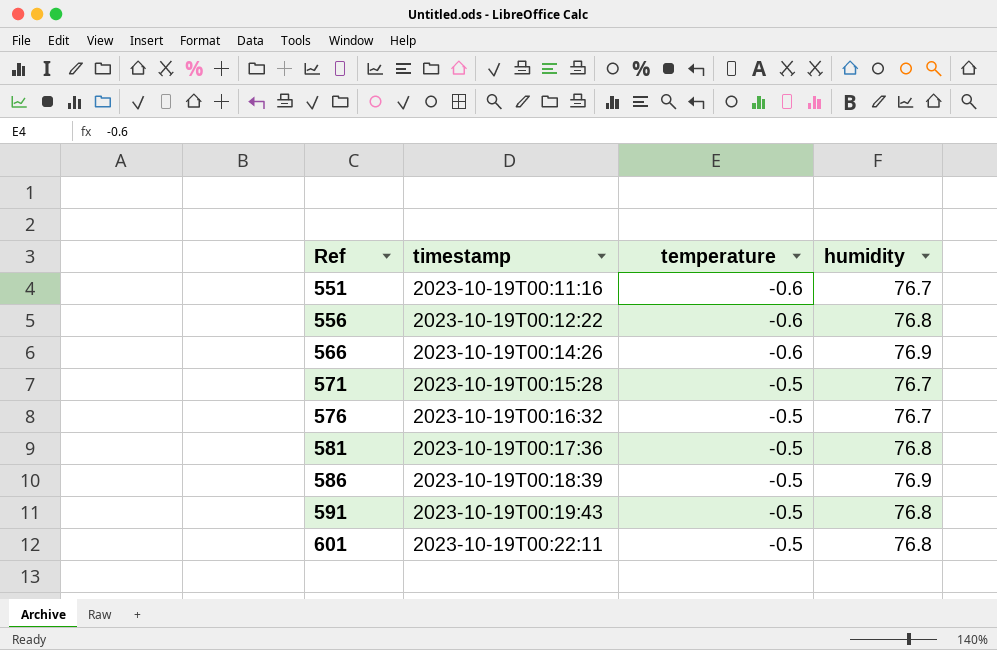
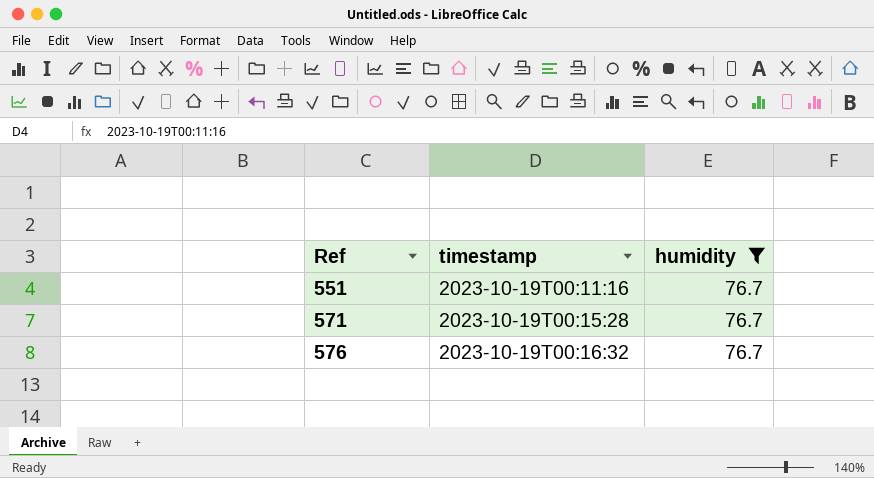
filter: none -> humidity = 76.7
column temperature | position: 3 -> none

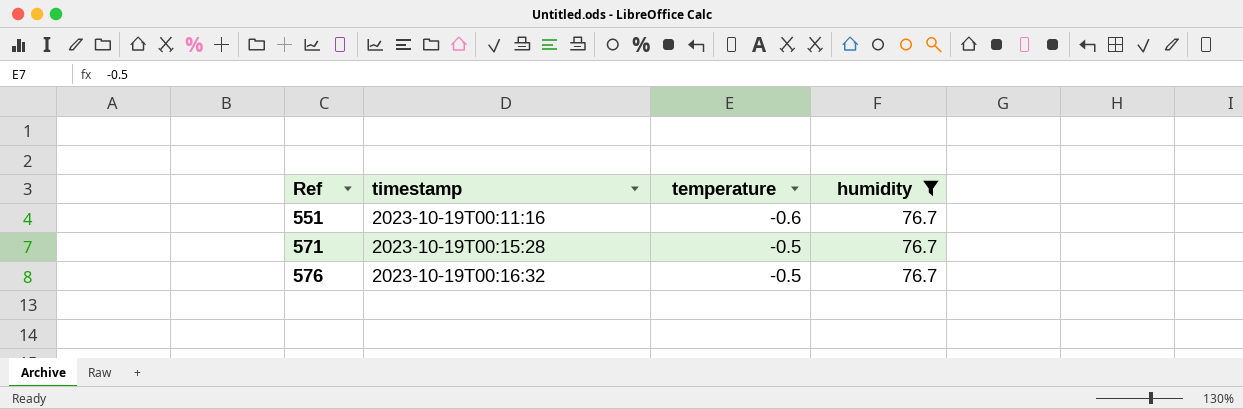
column temperature | position: none -> 3

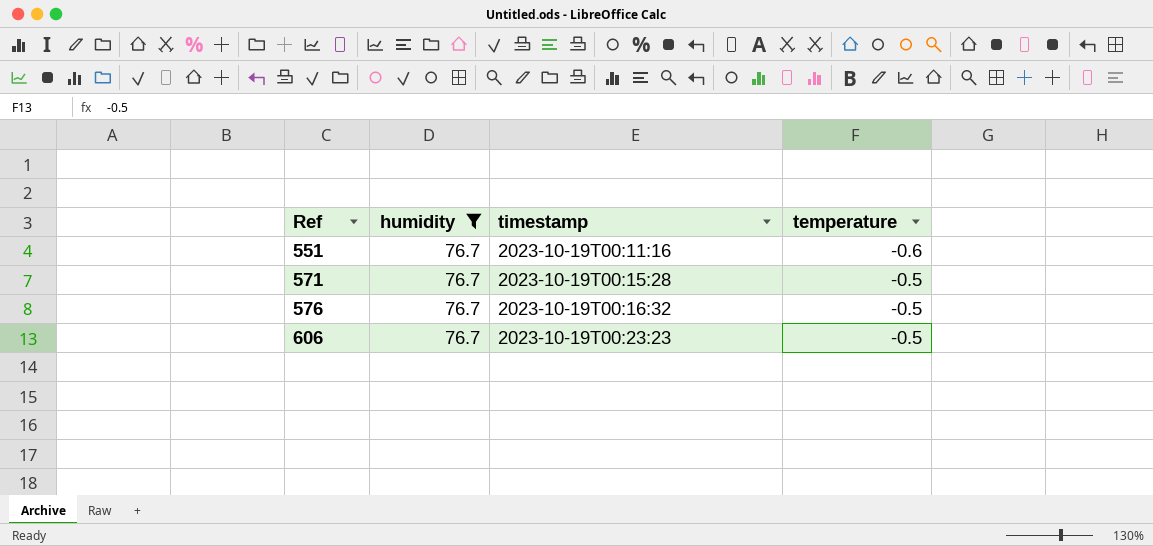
column humidity | position: 4 -> 2
row 606: none -> 76.7 | 2023-10-19T00:23:23 | -0.5

